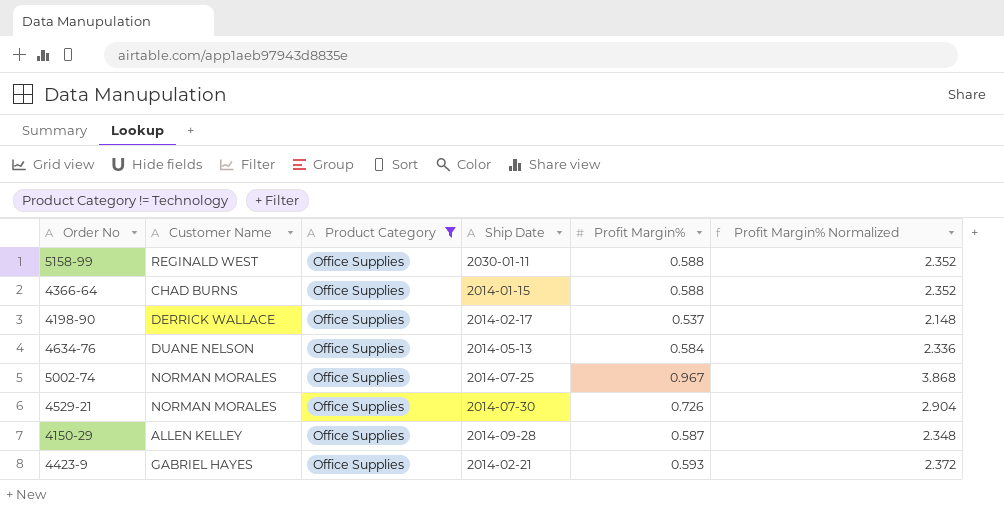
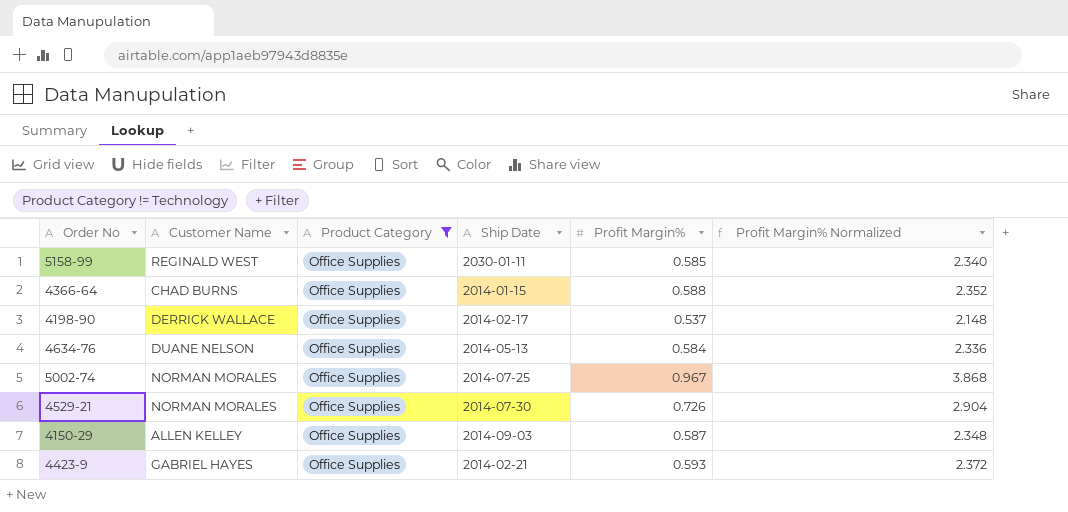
5158-99 | Profit Margin%: 0.588 -> 0.585
5158-99 | Profit Margin% Normalized: 2.352 -> 2.340
4150-29 | Ship Date: 2014-09-28 -> 2014-09-03

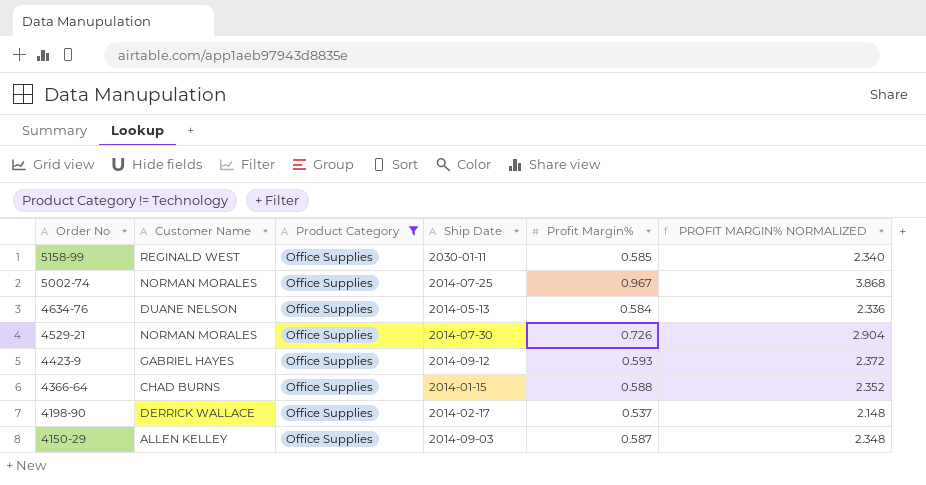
row order: none -> Order No descending
column name: Profit Margin% Normalized -> PROFIT MARGIN% NORMALIZED
4423-9 | Ship Date: 2014-02-21 -> 2014-09-12

